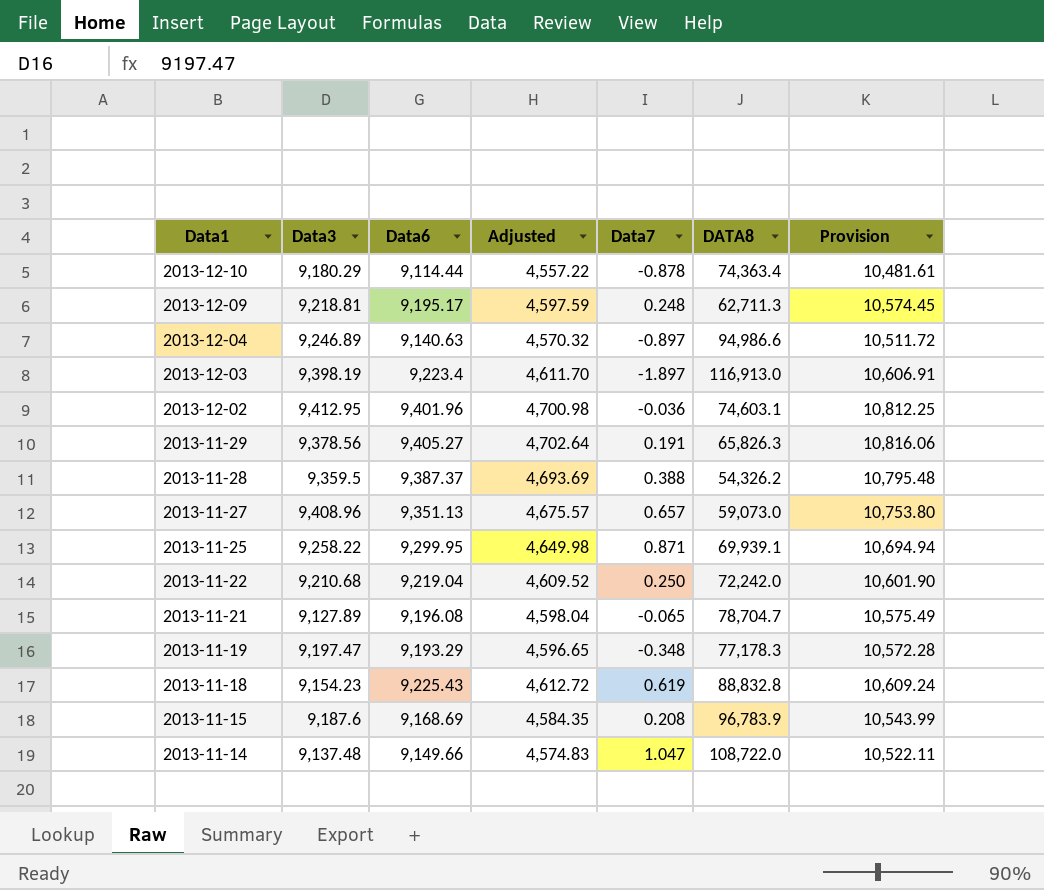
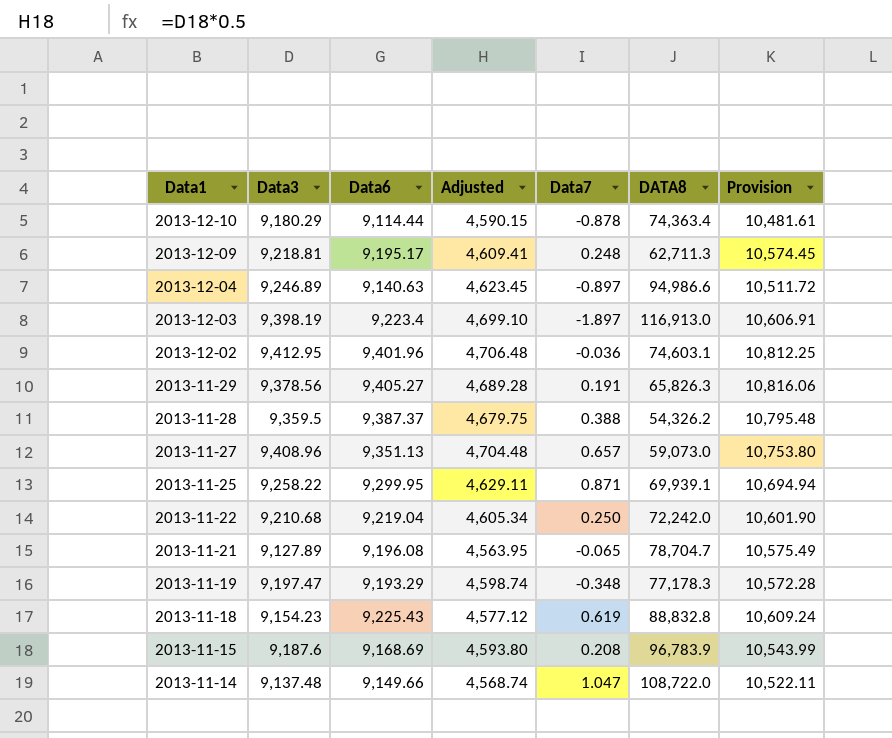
column Adjusted | formula: [Data6] * 0.5 -> [Data3] * 0.5

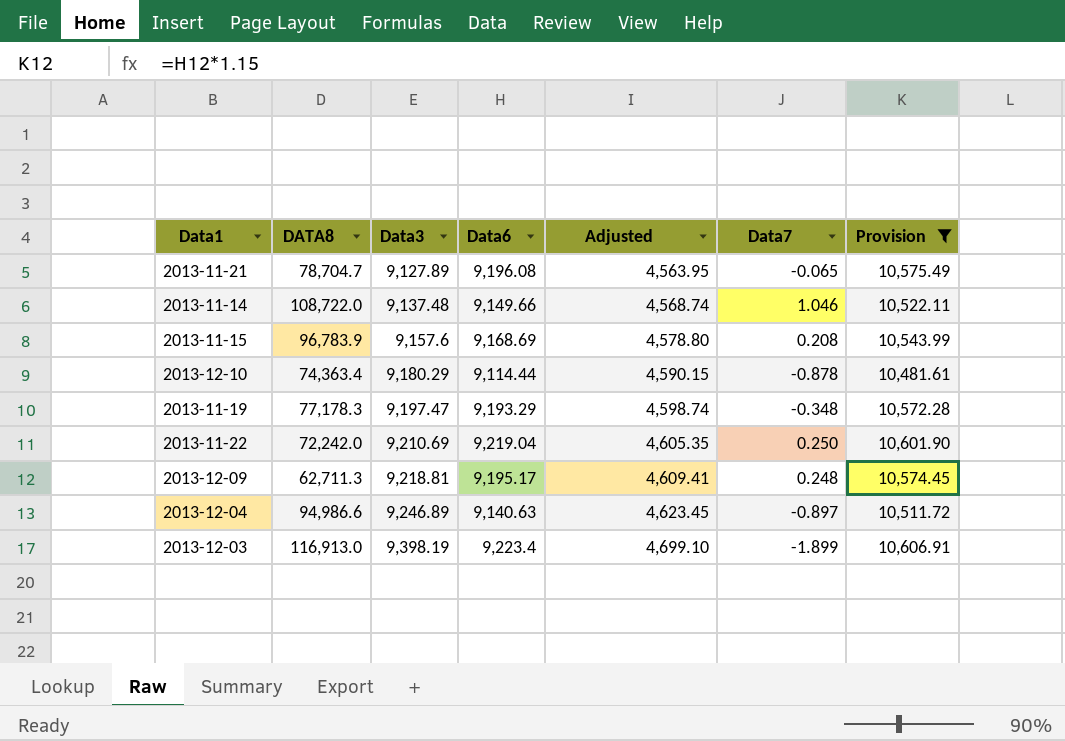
filter: none -> Provision <= 10,606.91
row order: Data1 descending -> Data3 ascending
column DATA8 | position: 6 -> 2
2013-11-14 | Data7: 1.047 -> 1.046
2013-11-15 | Data3: 9,187.6 -> 9,157.6
2013-11-15 | Adjusted: 4,593.80 -> 4,578.80
2013-11-22 | Data3: 9,210.68 -> 9,210.69
2013-11-22 | Adjusted: 4,605.34 -> 4,605.35
2013-12-03 | Data7: -1.897 -> -1.899

